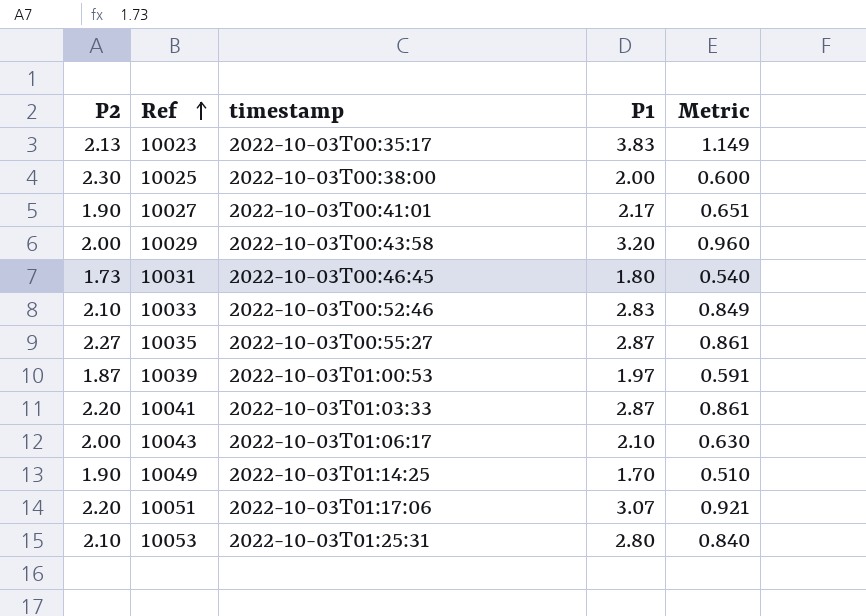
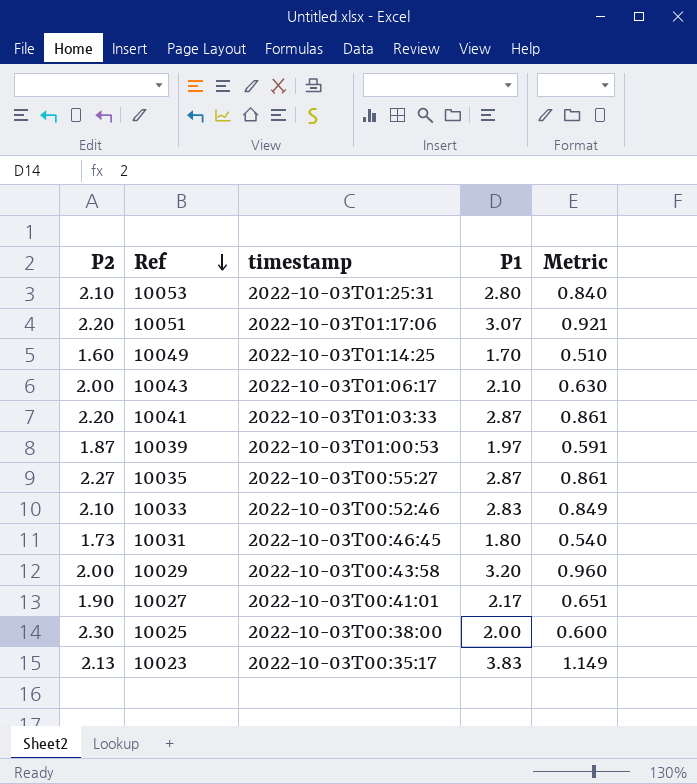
row order: Ref ascending -> Ref descending
10049 | P2: 1.90 -> 1.60

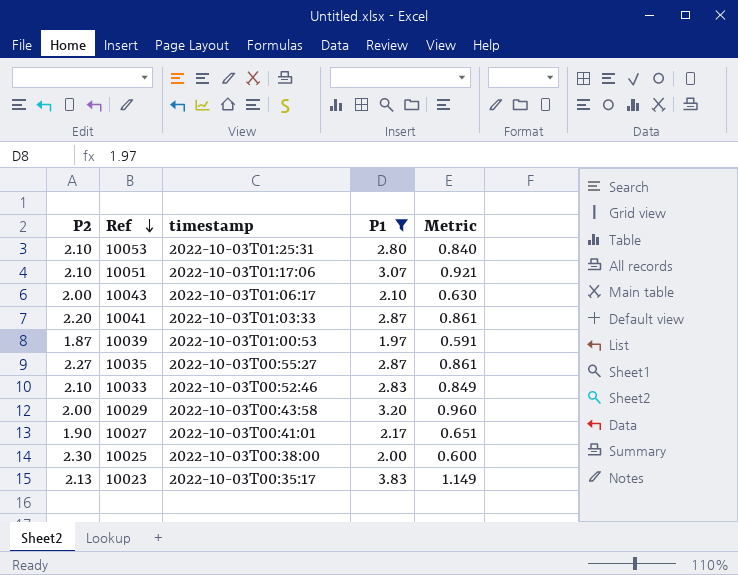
filter: none -> P1 >= 1.97
10051 | P2: 2.20 -> 2.10

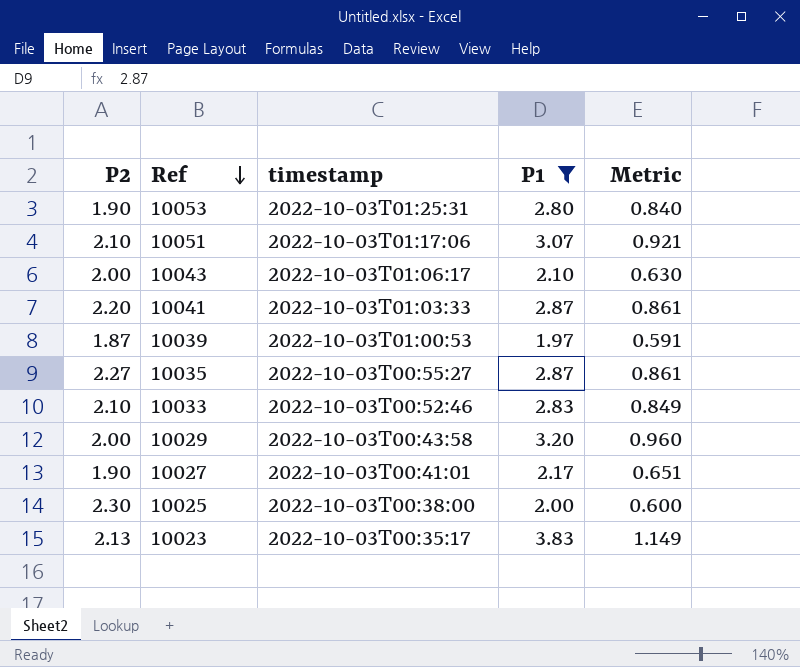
10053 | P2: 2.10 -> 1.90

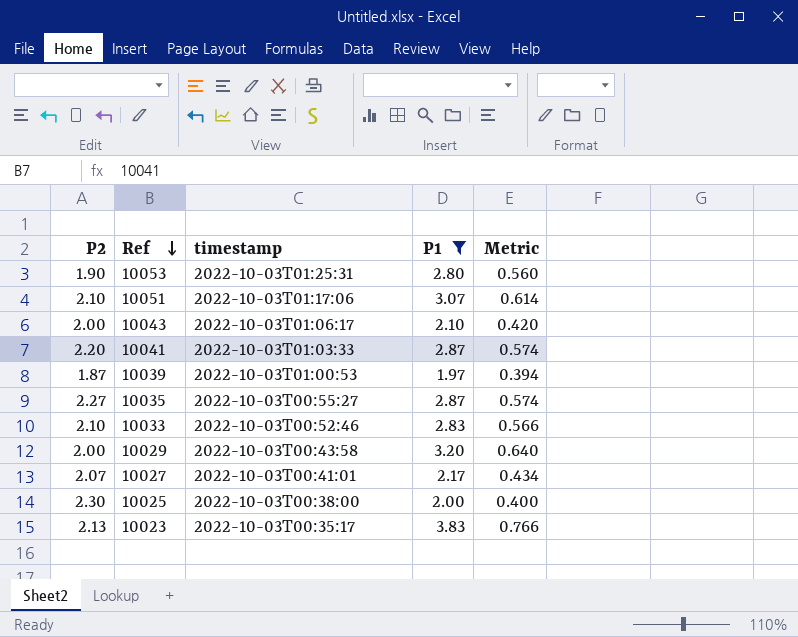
column Metric | formula: [P1] * 0.3 -> [P1] * 0.2
10027 | P2: 1.90 -> 2.07

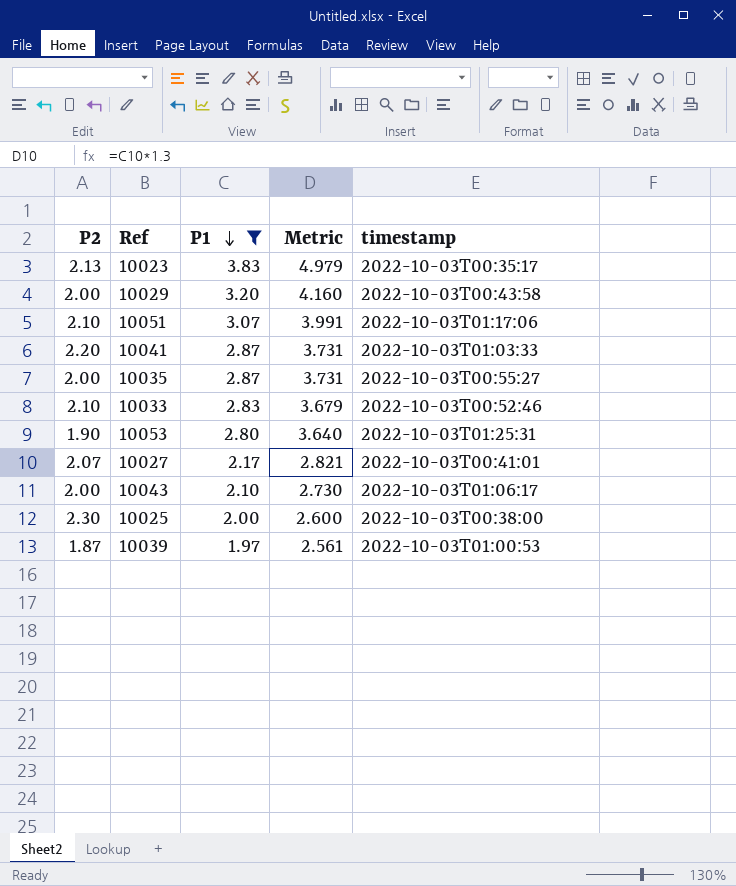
row order: Ref descending -> P1 descending
column Metric | formula: [P1] * 0.2 -> [P1] * 1.3
column timestamp | position: 3 -> 5
10035 | P2: 2.27 -> 2.00

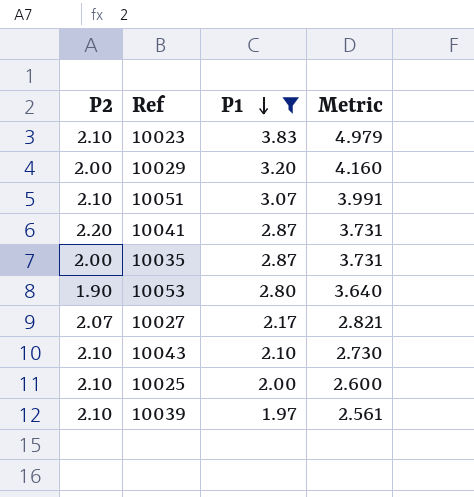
column timestamp | position: 5 -> none
row 10033: 2.10 | 2.83 | 3.679 | 2022-10-03T00:52:46 -> none
10023 | P2: 2.13 -> 2.10
10043 | P2: 2.00 -> 2.10
10025 | P2: 2.30 -> 2.10
10039 | P2: 1.87 -> 2.10

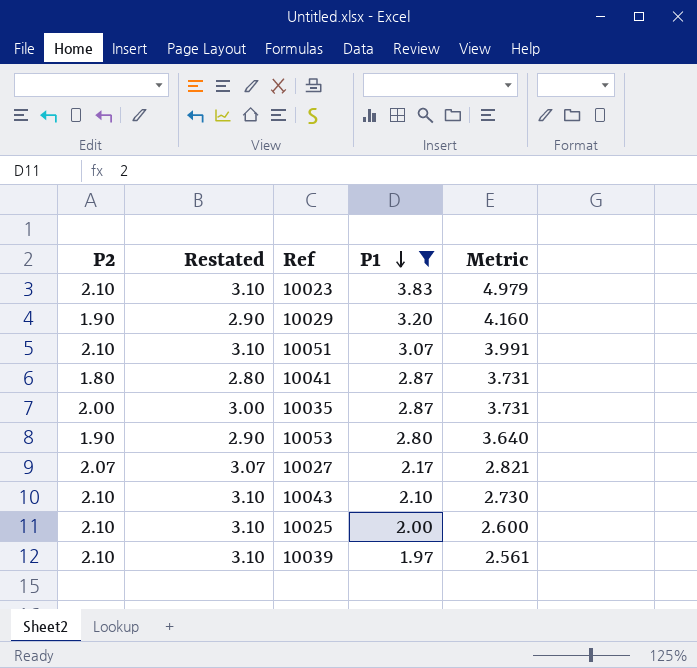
column Restated | formula: none -> [P2] + 1
10029 | P2: 2.00 -> 1.90
10041 | P2: 2.20 -> 1.80

